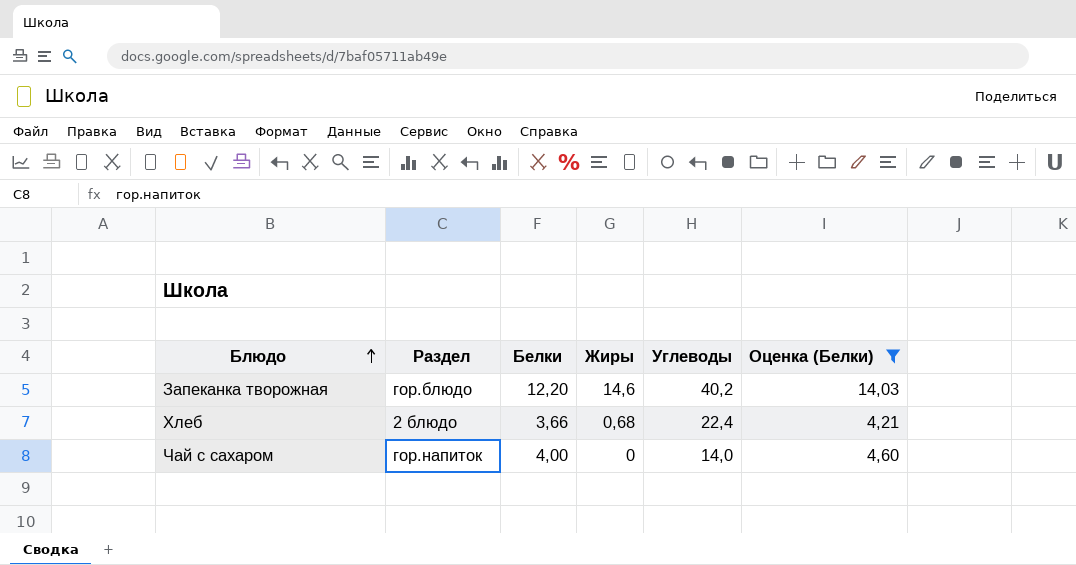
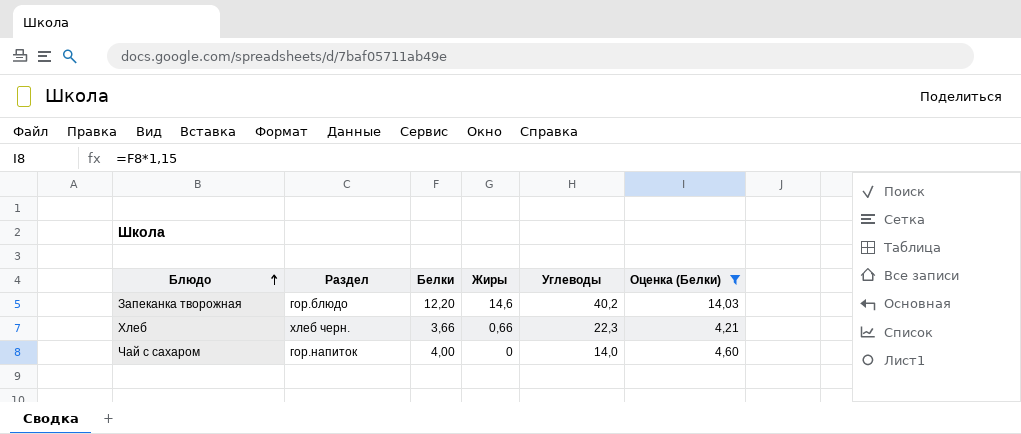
Хлеб | Раздел: 2 блюдо -> хлеб черн.
Хлеб | Жиры: 0,68 -> 0,66
Хлеб | Углеводы: 22,4 -> 22,3

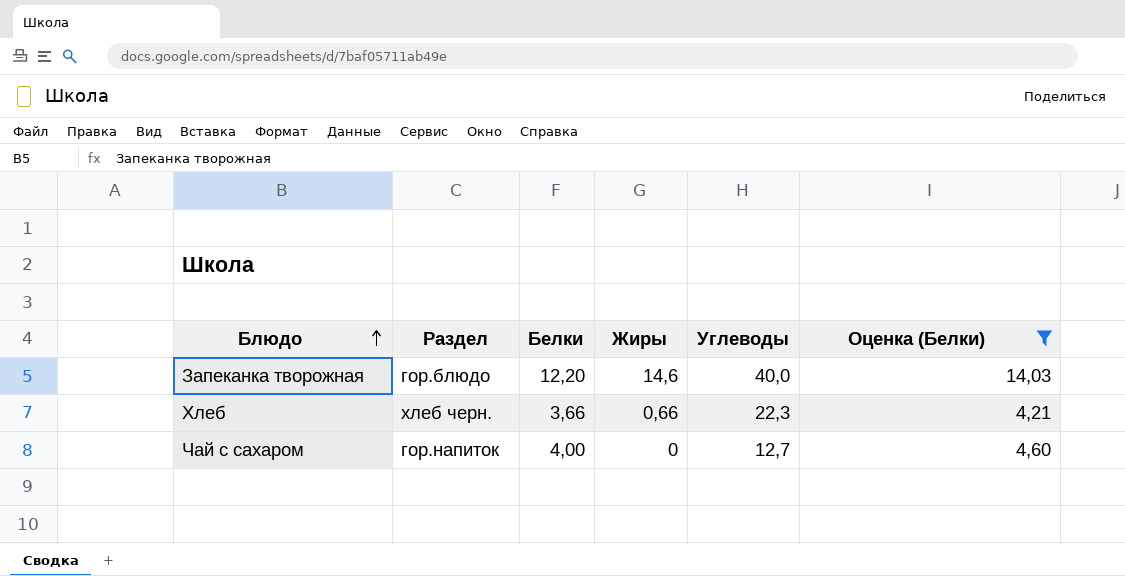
Запеканка творожная | Углеводы: 40,2 -> 40,0
Чай с сахаром | Углеводы: 14,0 -> 12,7

